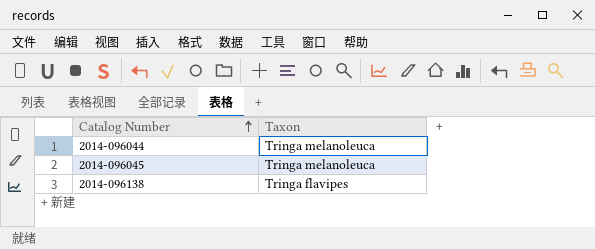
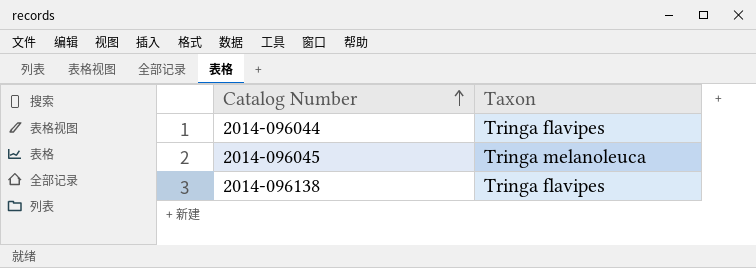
2014-096044 | Taxon: Tringa melanoleuca -> Tringa flavipes

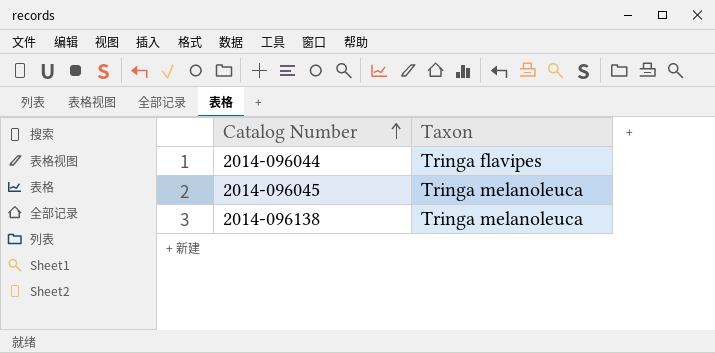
2014-096138 | Taxon: Tringa flavipes -> Tringa melanoleuca

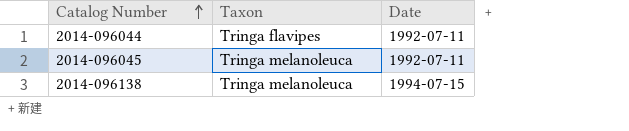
column Date | position: none -> 3

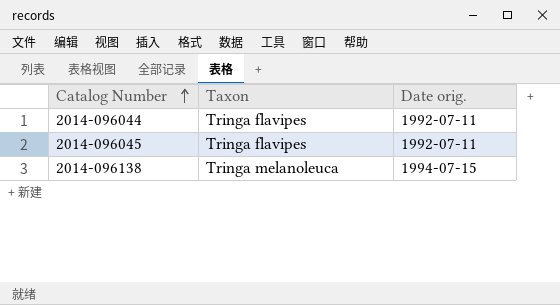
column name: Date -> Date orig.
2014-096045 | Taxon: Tringa melanoleuca -> Tringa flavipes

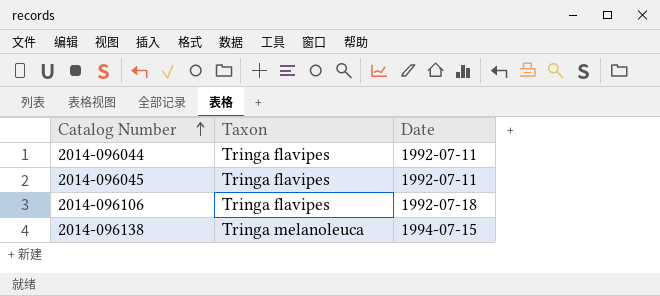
column name: Date orig. -> Date
row 2014-096106: none -> Tringa flavipes | 1992-07-18

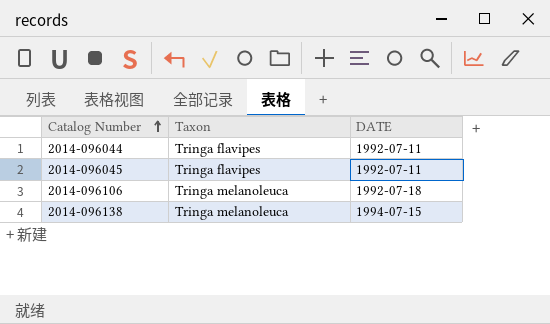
column name: Date -> DATE
2014-096106 | Taxon: Tringa flavipes -> Tringa melanoleuca

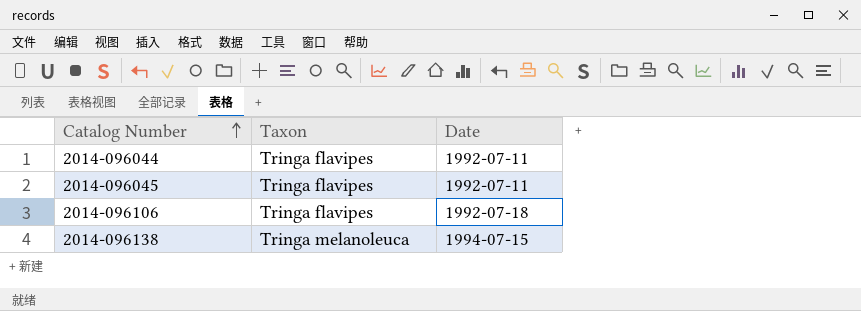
column name: DATE -> Date
2014-096106 | Taxon: Tringa melanoleuca -> Tringa flavipes

